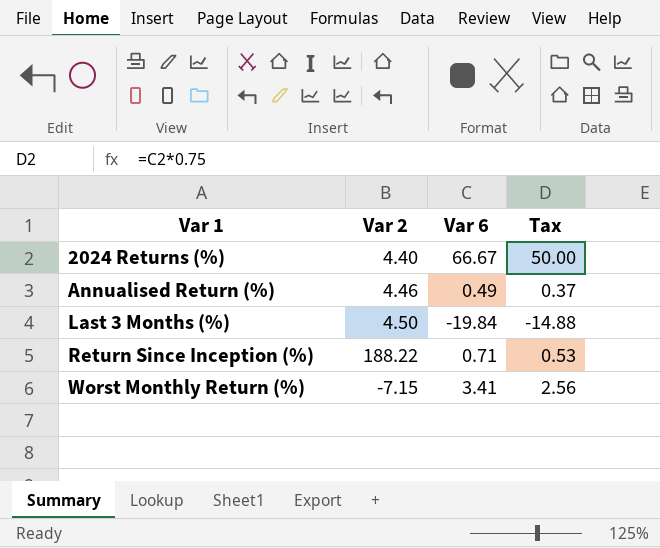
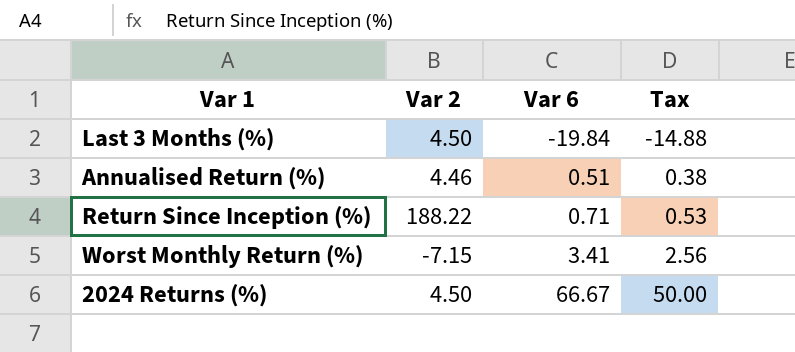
row order: Var 1 ascending -> Var 6 ascending
Annualised Return (%) | Var 6: 0.49 -> 0.51
Annualised Return (%) | Tax: 0.37 -> 0.38
2024 Returns (%) | Var 2: 4.40 -> 4.50

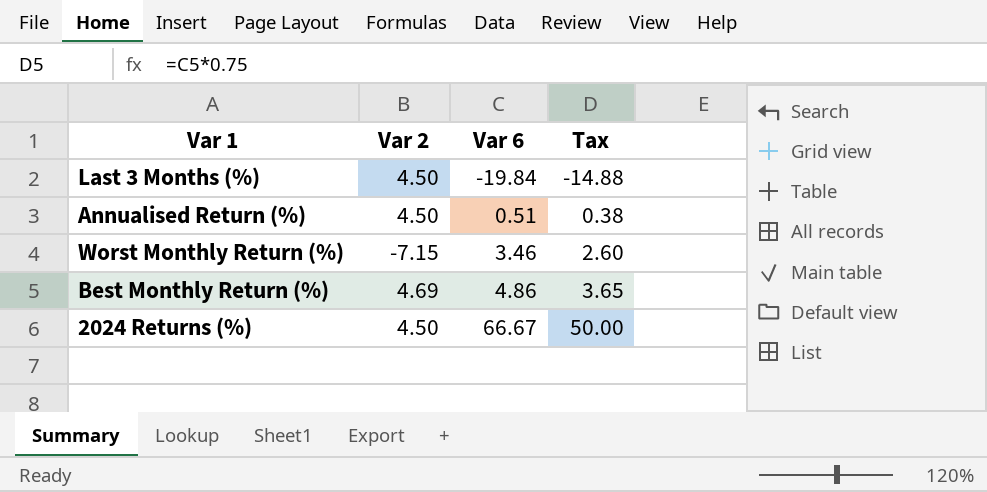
row Return Since Inception (%): 188.22 | 0.71 | 0.53 -> none
Annualised Return (%) | Var 2: 4.46 -> 4.50
Worst Monthly Return (%) | Var 6: 3.41 -> 3.46
Worst Monthly Return (%) | Tax: 2.56 -> 2.60
row Best Monthly Return (%): none -> 4.69 | 4.86 | 3.65

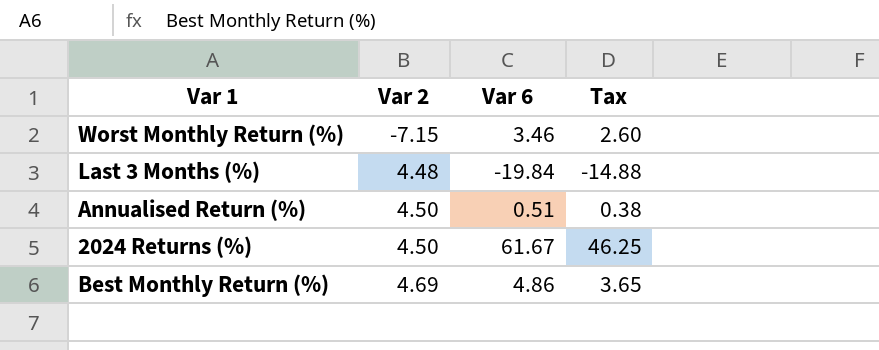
row order: Var 6 ascending -> Var 2 ascending
Last 3 Months (%) | Var 2: 4.50 -> 4.48
2024 Returns (%) | Var 6: 66.67 -> 61.67
2024 Returns (%) | Tax: 50.00 -> 46.25

